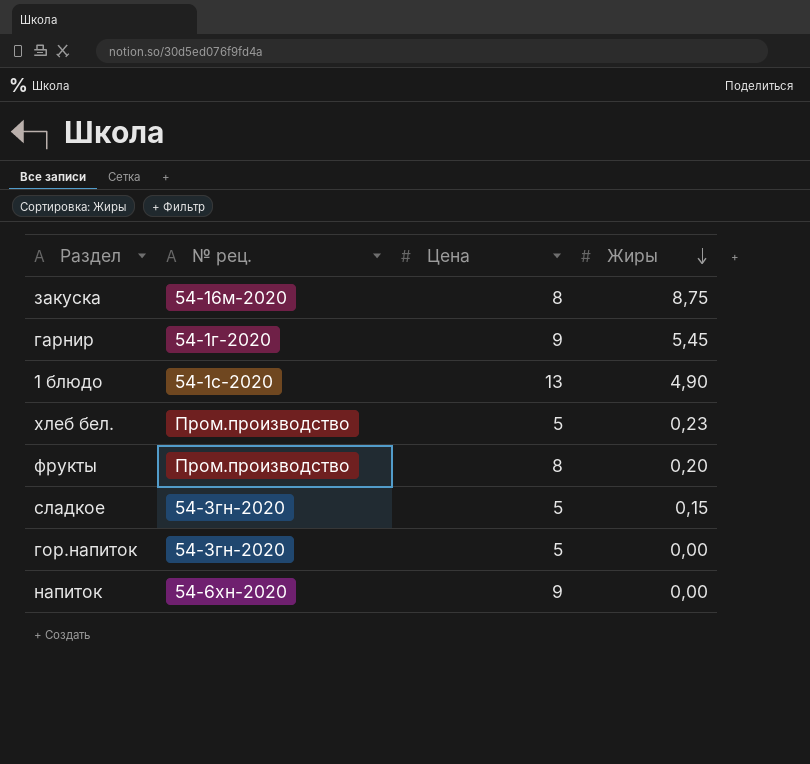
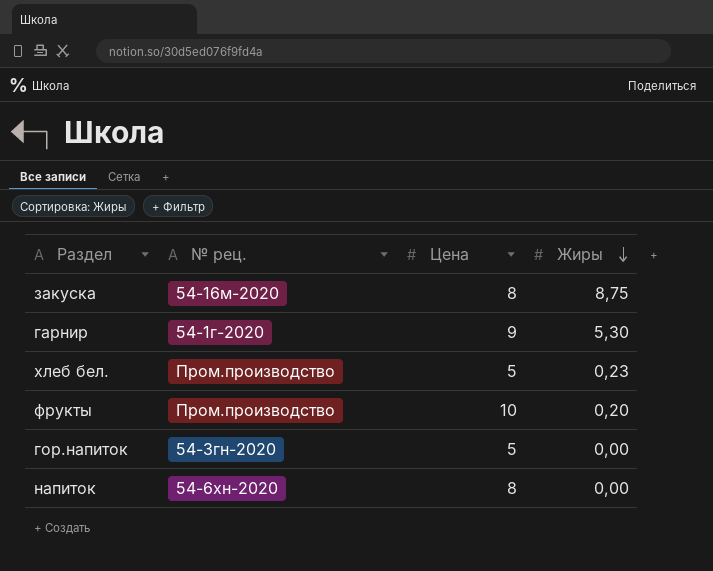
row 1 блюдо: 54-1с-2020 | 13 | 4,90 -> none
row сладкое: 54-3гн-2020 | 5 | 0,15 -> none
гарнир | Жиры: 5,45 -> 5,30
фрукты | Цена: 8 -> 10
напиток | Цена: 9 -> 8

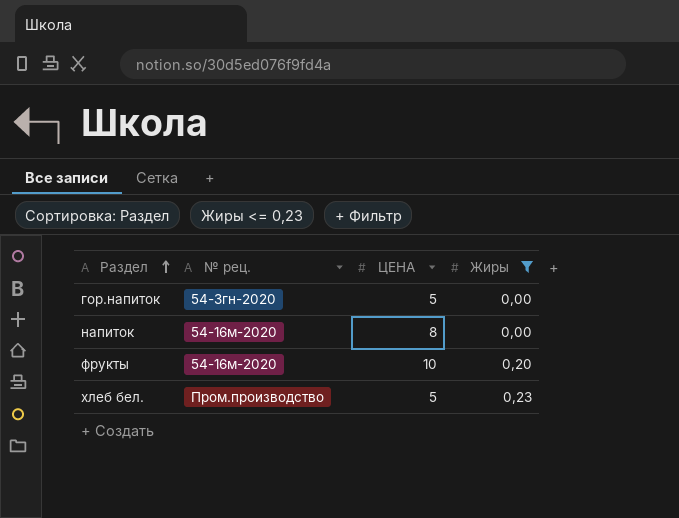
filter: none -> Жиры <= 0,23
row order: Жиры descending -> Раздел ascending
column name: Цена -> ЦЕНА
напиток | № рец.: 54-6хн-2020 -> 54-16м-2020
фрукты | № рец.: Пром.производство -> 54-16м-2020

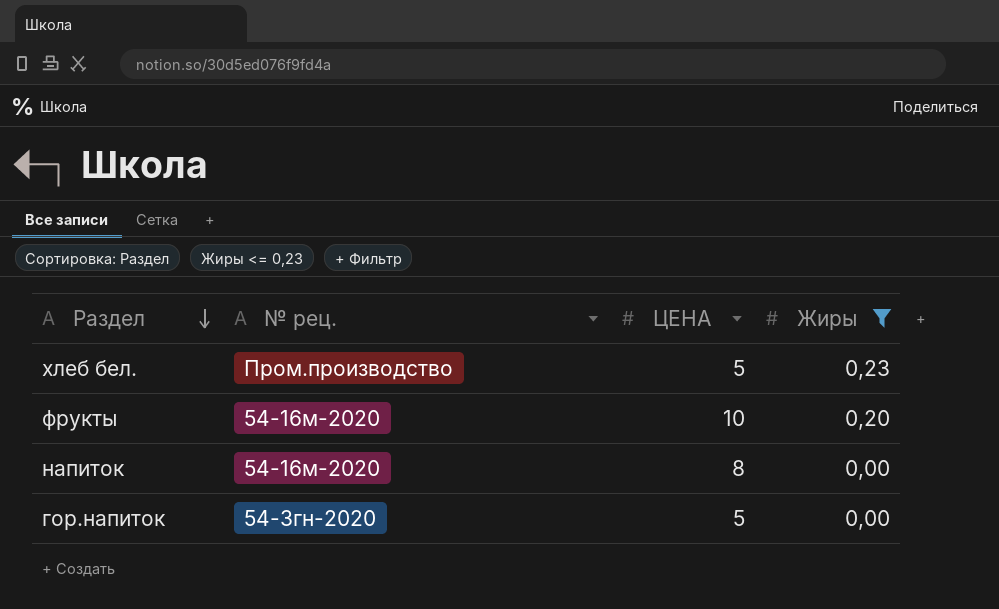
row order: Раздел ascending -> Раздел descending

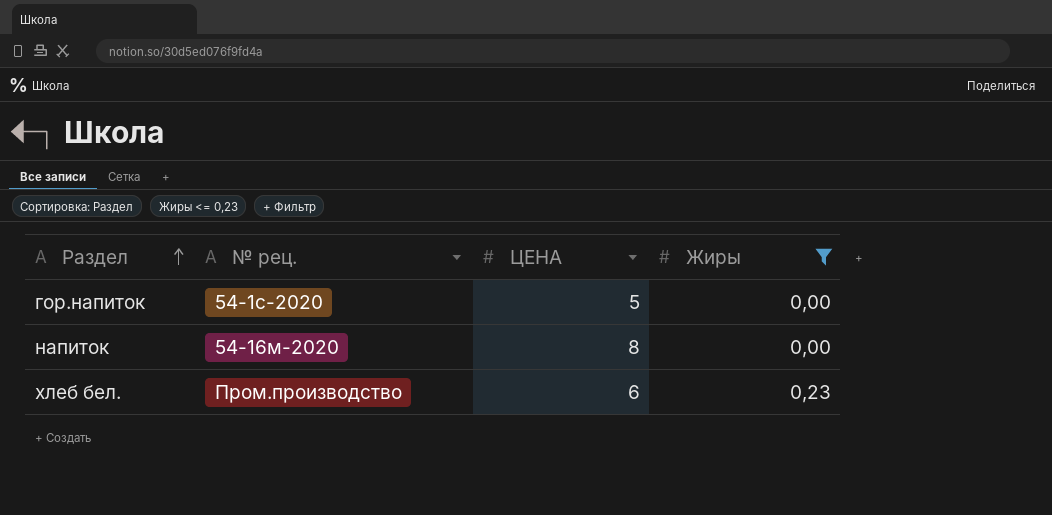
row order: Раздел descending -> Раздел ascending
row фрукты: 54-16м-2020 | 10 | 0,20 -> none
гор.напиток | № рец.: 54-3гн-2020 -> 54-1с-2020
хлеб бел. | ЦЕНА: 5 -> 6

